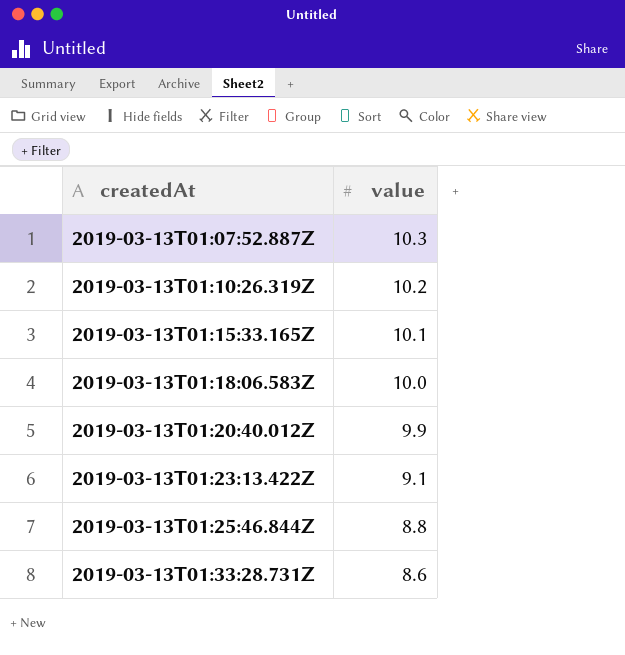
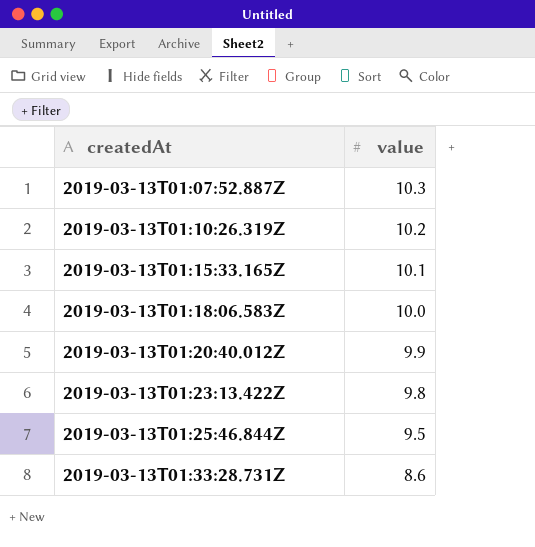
2019-03-13T01:23:13.422Z | value: 9.1 -> 9.8
2019-03-13T01:25:46.844Z | value: 8.8 -> 9.5

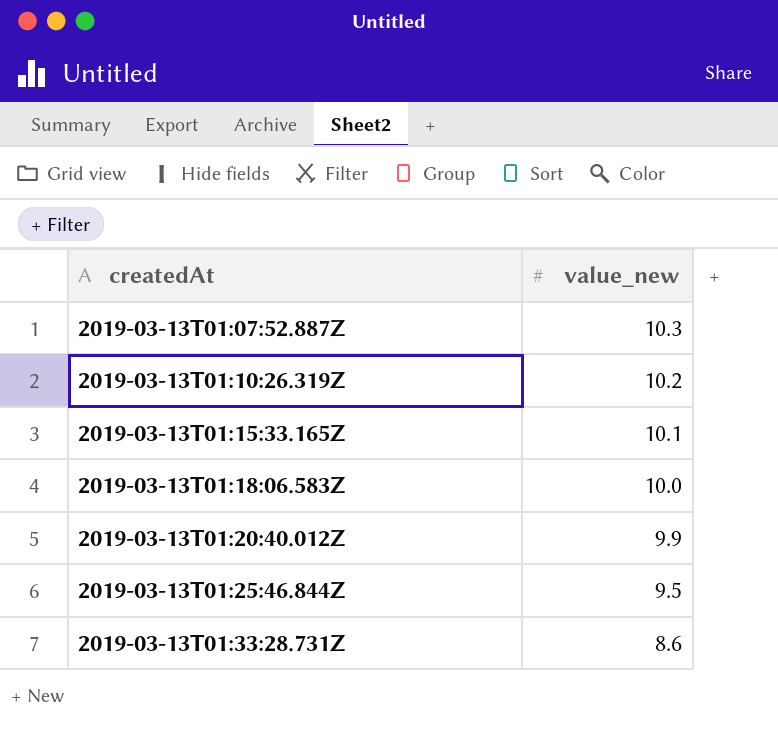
column name: value -> value_new
row 2019-03-13T01:23:13.422Z: 9.8 -> none

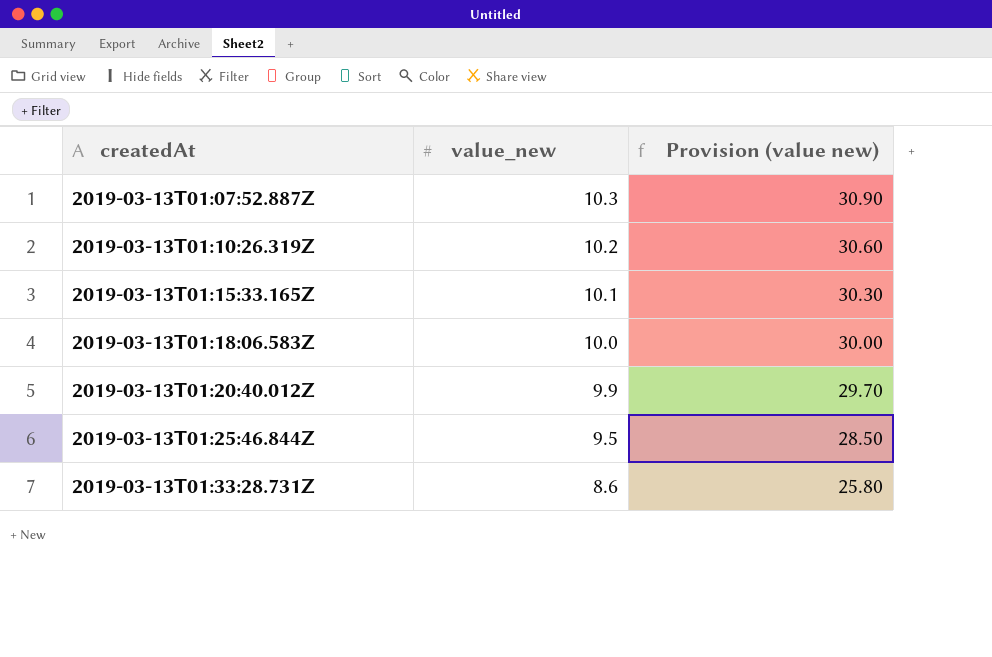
column Provision (value new) | formula: none -> [value_new] * 3

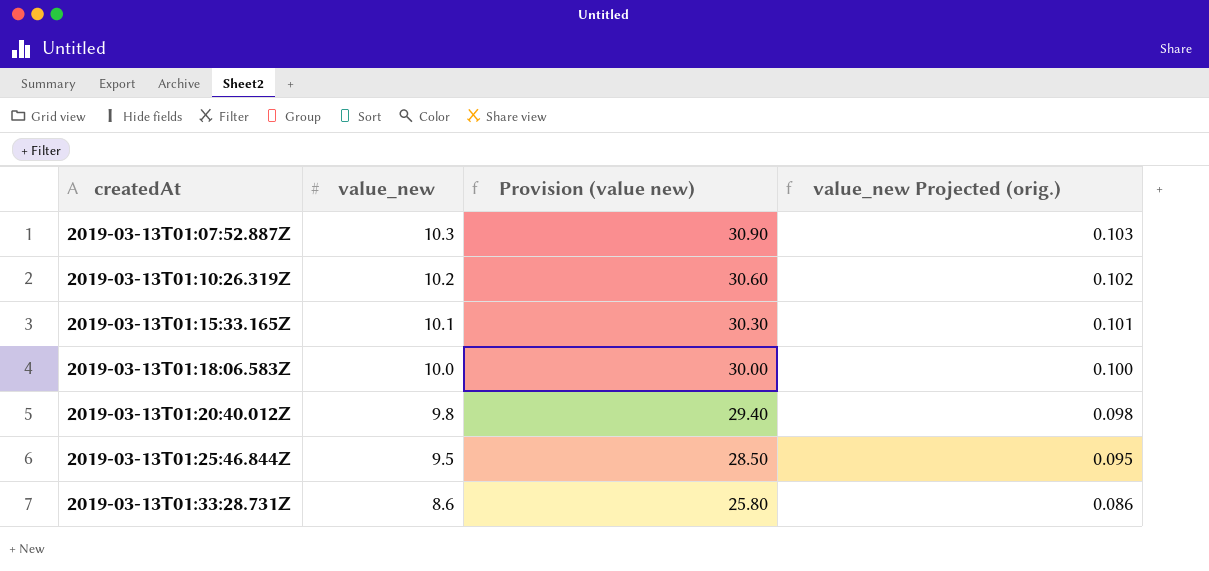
column value_new Projected (orig.) | formula: none -> [value_new] * 0.01
2019-03-13T01:20:40.012Z | value_new: 9.9 -> 9.8
2019-03-13T01:20:40.012Z | Provision (value new): 29.70 -> 29.40

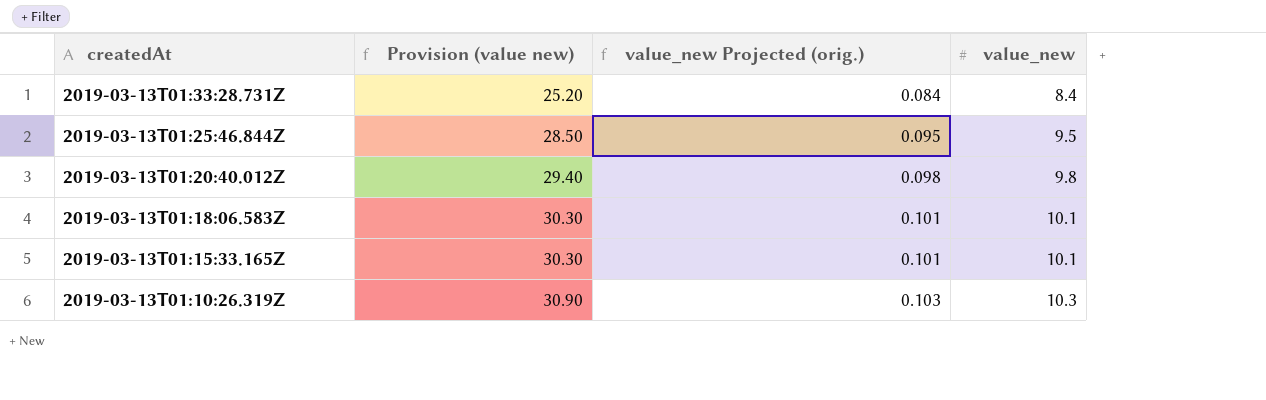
row order: createdAt ascending -> createdAt descending
column value_new | position: 2 -> 4
row 2019-03-13T01:07:52.887Z: 10.3 | 30.90 | 0.103 -> none
2019-03-13T01:33:28.731Z | Provision (value new): 25.80 -> 25.20
2019-03-13T01:33:28.731Z | value_new Projected (orig.): 0.086 -> 0.084
2019-03-13T01:33:28.731Z | value_new: 8.6 -> 8.4
2019-03-13T01:18:06.583Z | Provision (value new): 30.00 -> 30.30
2019-03-13T01:18:06.583Z | value_new Projected (orig.): 0.100 -> 0.101
2019-03-13T01:18:06.583Z | value_new: 10.0 -> 10.1
2019-03-13T01:10:26.319Z | Provision (value new): 30.60 -> 30.90
2019-03-13T01:10:26.319Z | value_new Projected (orig.): 0.102 -> 0.103
2019-03-13T01:10:26.319Z | value_new: 10.2 -> 10.3

